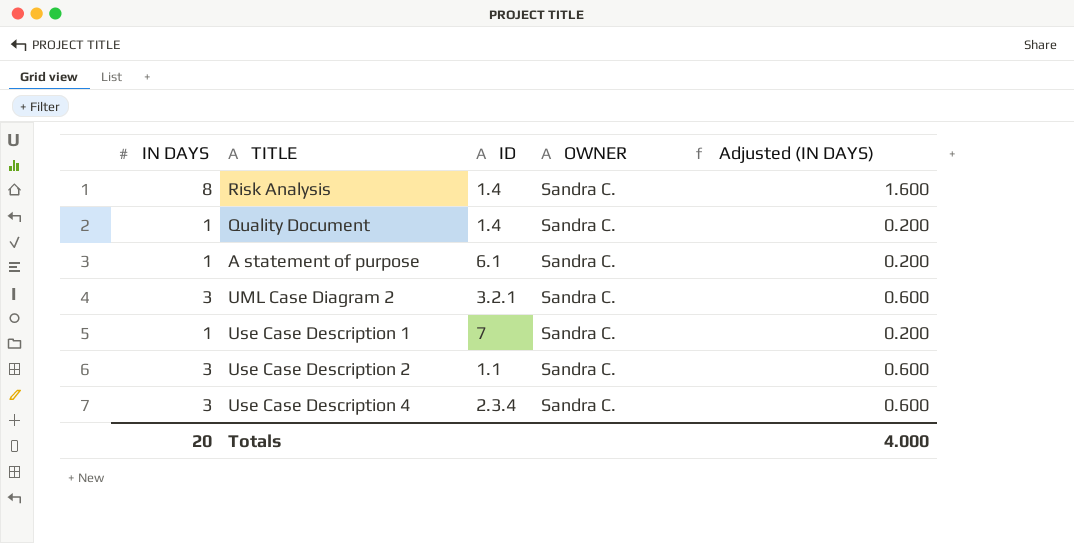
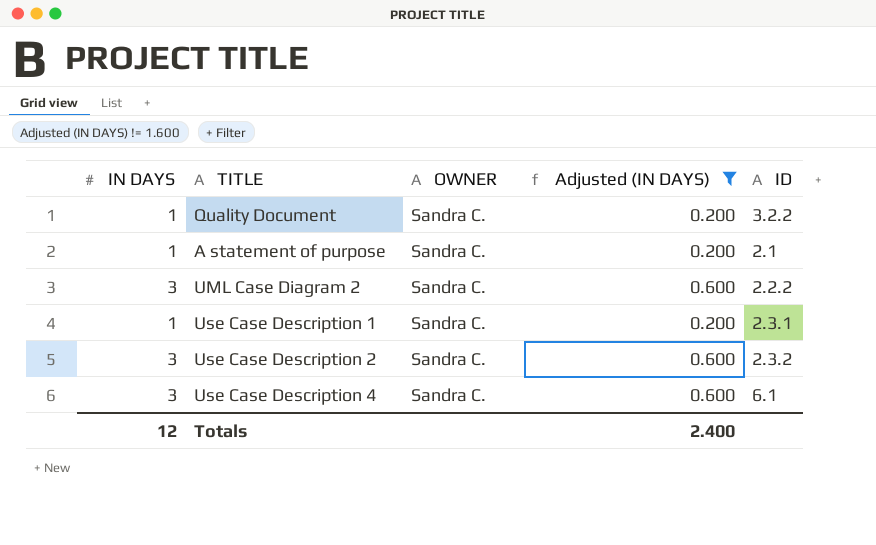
filter: none -> Adjusted (IN DAYS) != 1.600
column ID | position: 3 -> 5
Quality Document | ID: 1.4 -> 3.2.2
A statement of purpose | ID: 6.1 -> 2.1
UML Case Diagram 2 | ID: 3.2.1 -> 2.2.2
Use Case Description 1 | ID: 7 -> 2.3.1
Use Case Description 2 | ID: 1.1 -> 2.3.2
Use Case Description 4 | ID: 2.3.4 -> 6.1
Totals | IN DAYS: 20 -> 12
Totals | Adjusted (IN DAYS): 4.000 -> 2.400

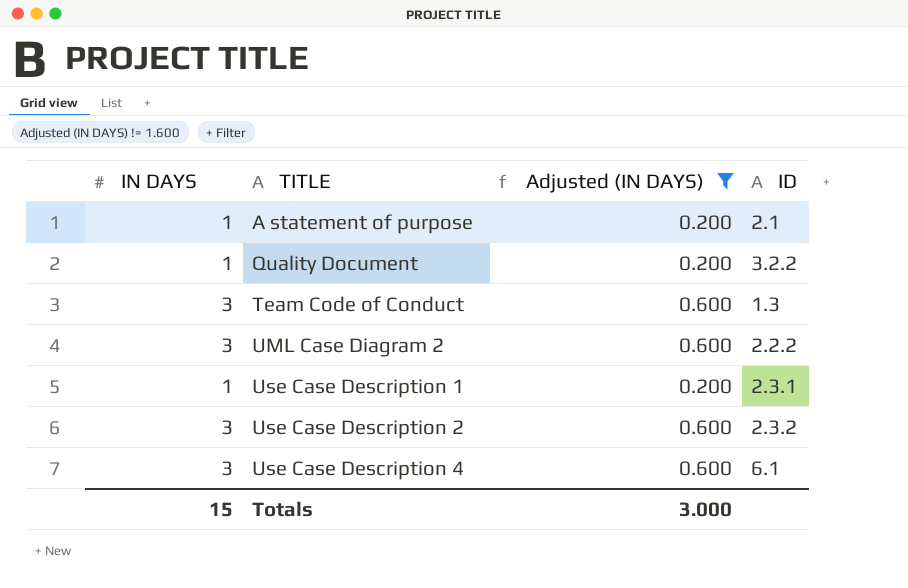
row order: none -> TITLE ascending
column OWNER | position: 3 -> none
row Team Code of Conduct: none -> 3 | 0.600 | 1.3
Totals | IN DAYS: 12 -> 15
Totals | Adjusted (IN DAYS): 2.400 -> 3.000

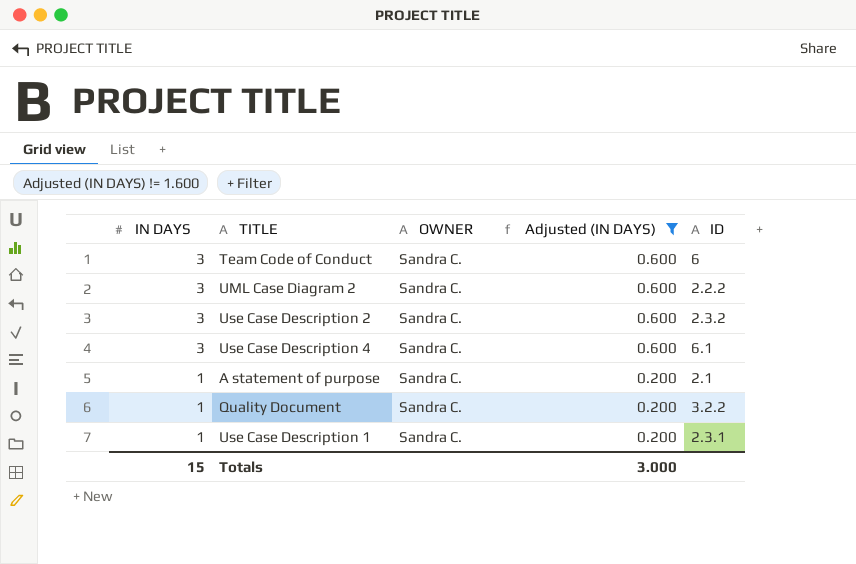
row order: TITLE ascending -> IN DAYS descending
column OWNER | position: none -> 3
Team Code of Conduct | ID: 1.3 -> 6

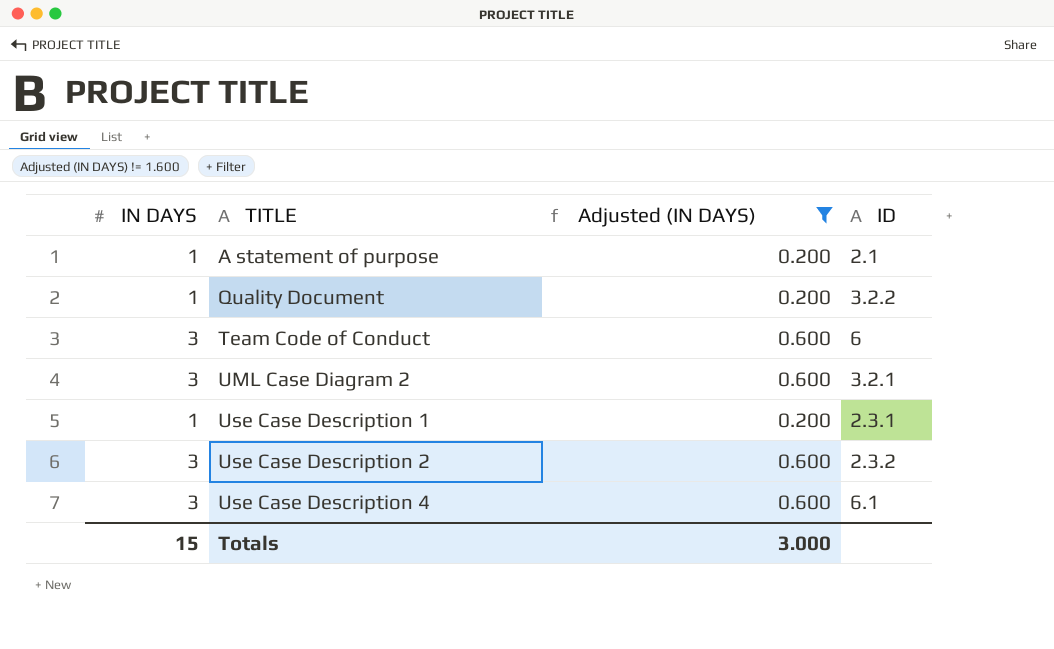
row order: IN DAYS descending -> TITLE ascending
column OWNER | position: 3 -> none
UML Case Diagram 2 | ID: 2.2.2 -> 3.2.1

